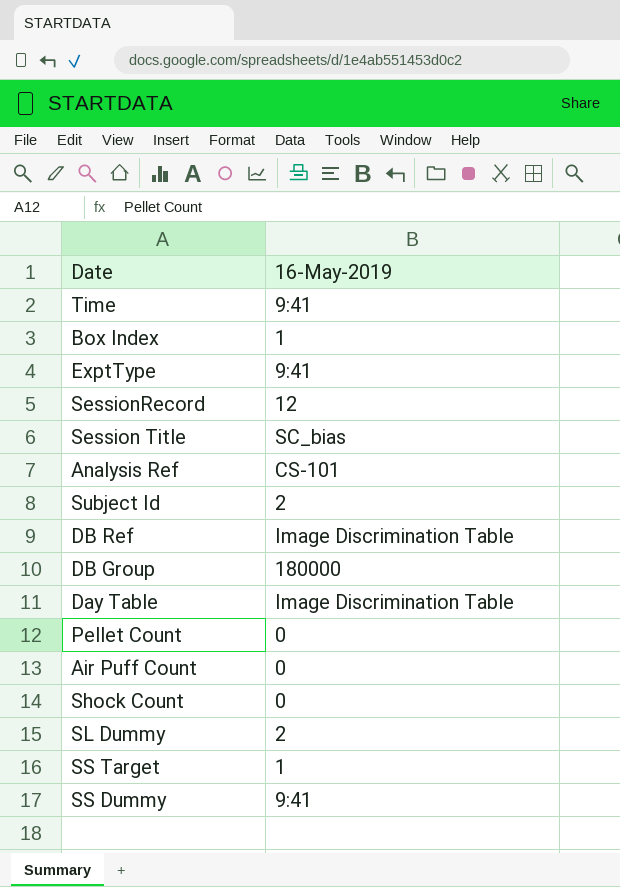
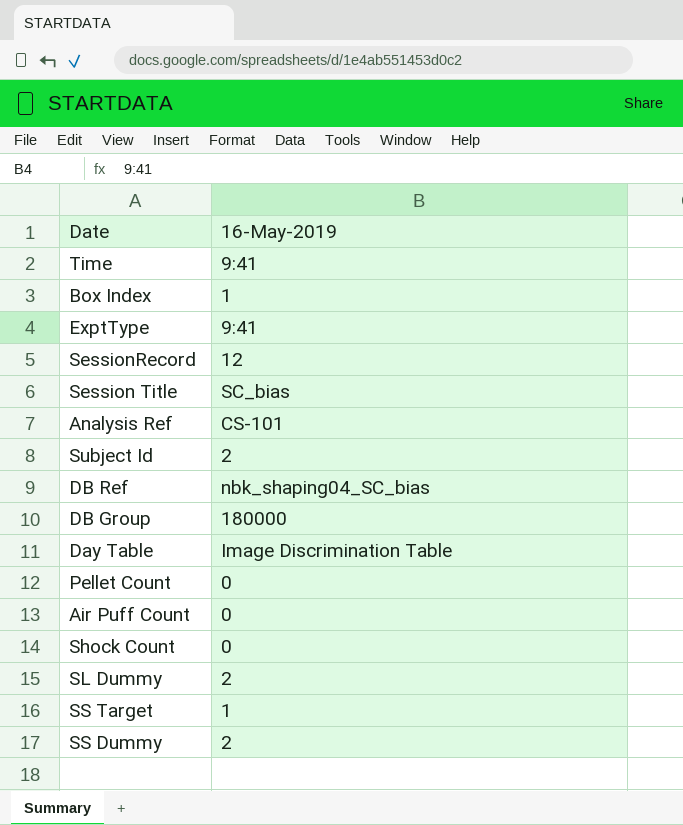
DB Ref | 16-May-2019: Image Discrimination Table -> nbk_shaping04_SC_bias
SS Dummy | 16-May-2019: 9:41 -> 2

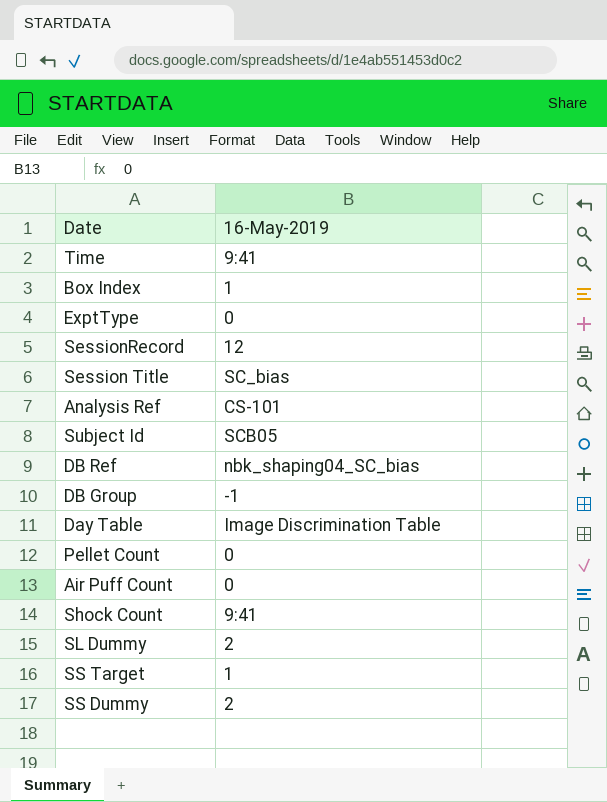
ExptType | 16-May-2019: 9:41 -> 0
Subject Id | 16-May-2019: 2 -> SCB05
DB Group | 16-May-2019: 180000 -> -1
Shock Count | 16-May-2019: 0 -> 9:41

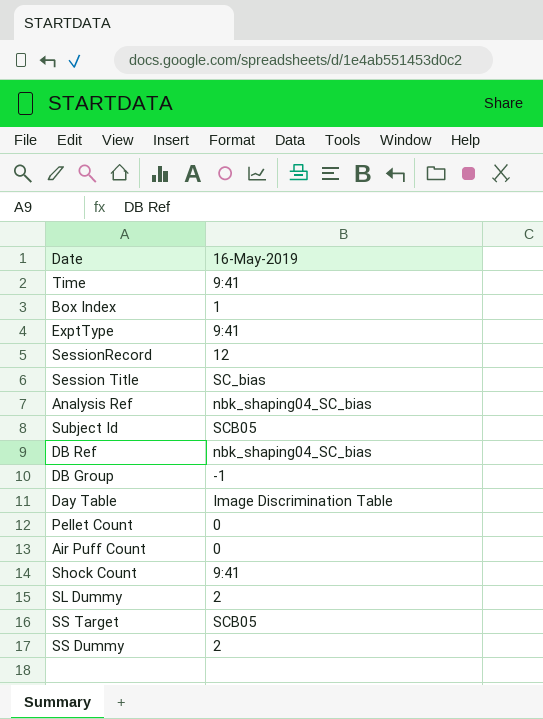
ExptType | 16-May-2019: 0 -> 9:41
Analysis Ref | 16-May-2019: CS-101 -> nbk_shaping04_SC_bias
SS Target | 16-May-2019: 1 -> SCB05

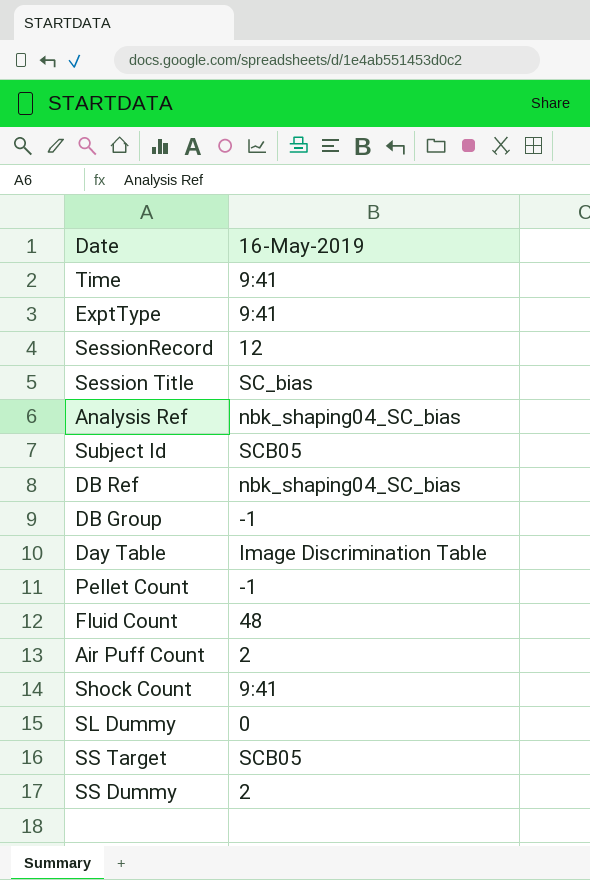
row Box Index: 1 -> none
Pellet Count | 16-May-2019: 0 -> -1
row Fluid Count: none -> 48
Air Puff Count | 16-May-2019: 0 -> 2
SL Dummy | 16-May-2019: 2 -> 0

